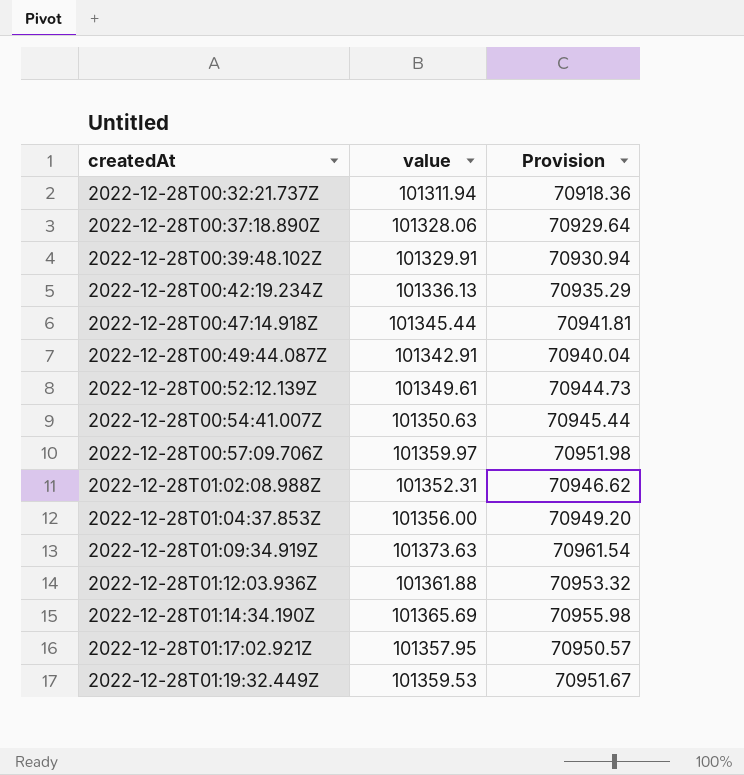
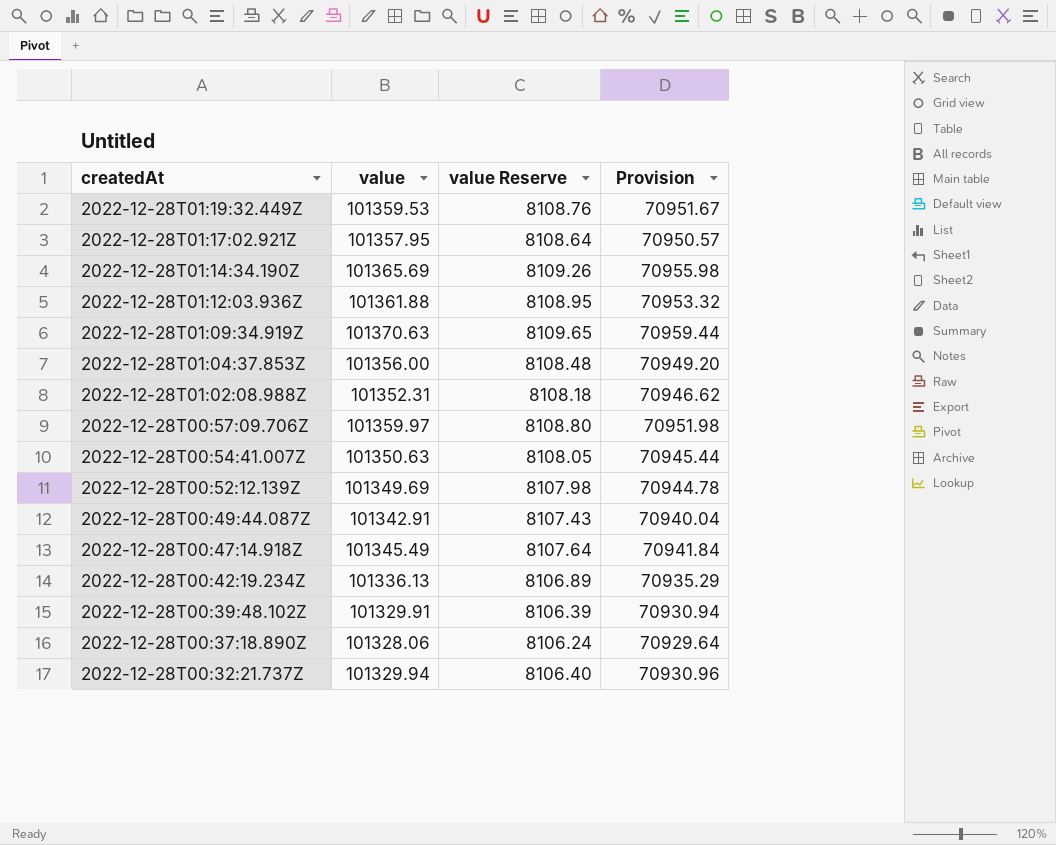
row order: createdAt ascending -> createdAt descending
column value Reserve | formula: none -> [value] * 0.08
2022-12-28T01:09:34.919Z | value: 101373.63 -> 101370.63
2022-12-28T01:09:34.919Z | Provision: 70961.54 -> 70959.44
2022-12-28T00:52:12.139Z | value: 101349.61 -> 101349.69
2022-12-28T00:52:12.139Z | Provision: 70944.73 -> 70944.78
2022-12-28T00:47:14.918Z | value: 101345.44 -> 101345.49
2022-12-28T00:47:14.918Z | Provision: 70941.81 -> 70941.84
2022-12-28T00:32:21.737Z | value: 101311.94 -> 101329.94
2022-12-28T00:32:21.737Z | Provision: 70918.36 -> 70930.96

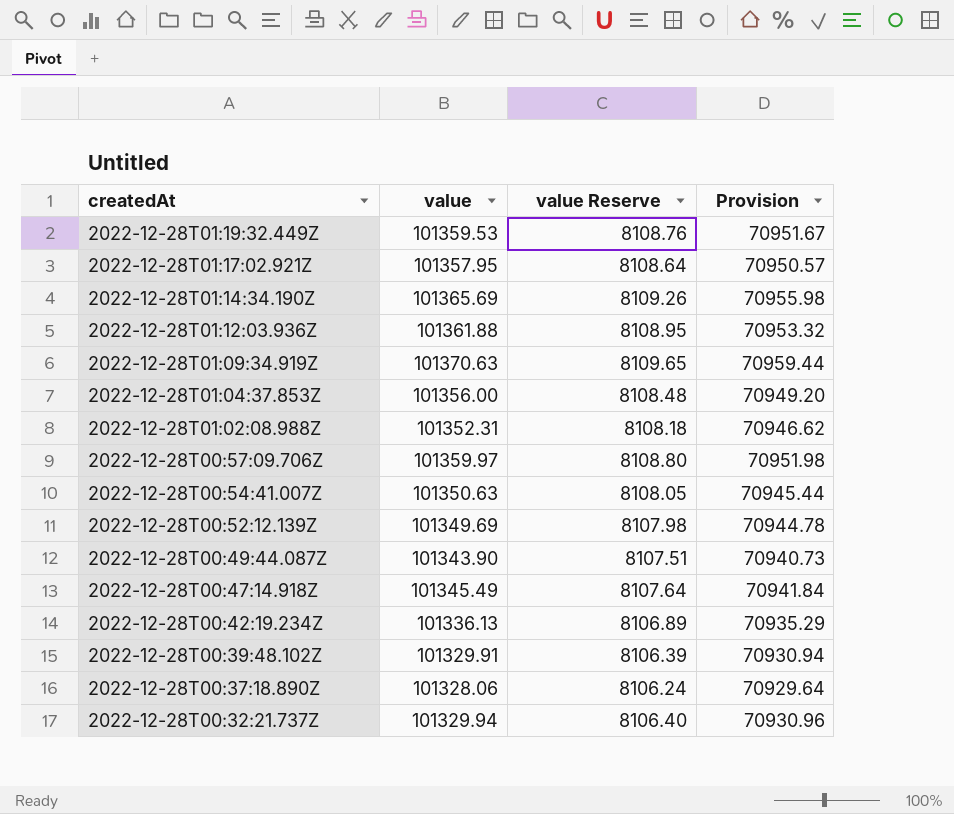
2022-12-28T00:49:44.087Z | value: 101342.91 -> 101343.90
2022-12-28T00:49:44.087Z | value Reserve: 8107.43 -> 8107.51
2022-12-28T00:49:44.087Z | Provision: 70940.04 -> 70940.73

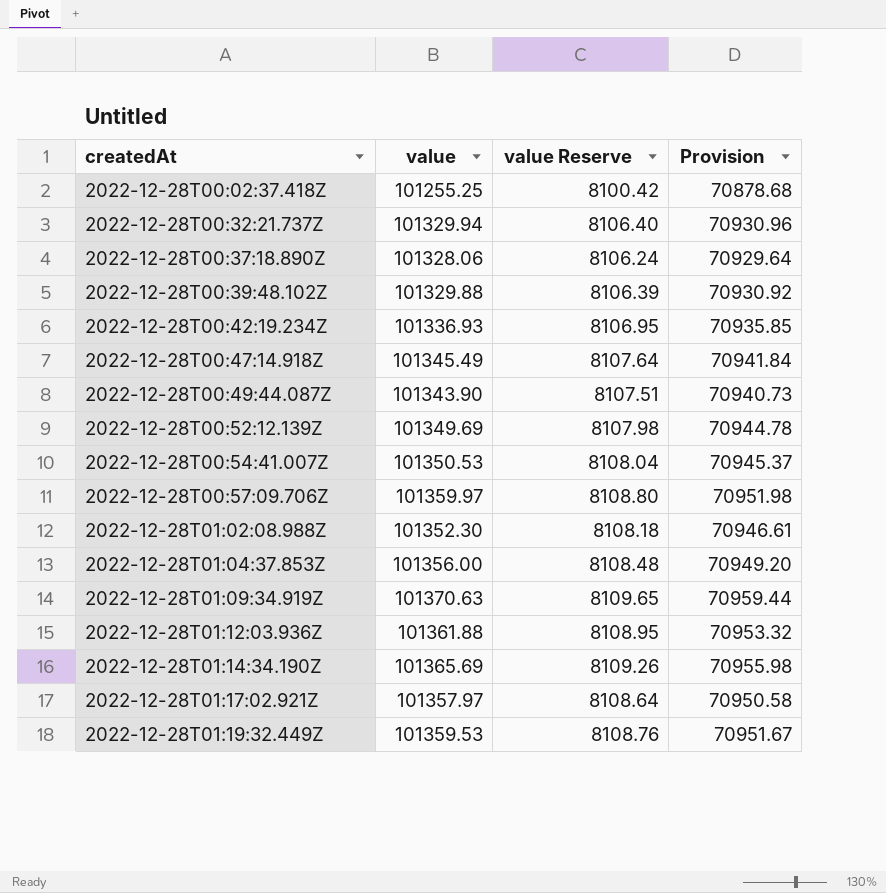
row order: createdAt descending -> createdAt ascending
row 2022-12-28T00:02:37.418Z: none -> 101255.25 | 8100.42 | 70878.68
2022-12-28T00:39:48.102Z | value: 101329.91 -> 101329.88
2022-12-28T00:39:48.102Z | Provision: 70930.94 -> 70930.92
2022-12-28T00:42:19.234Z | value: 101336.13 -> 101336.93
2022-12-28T00:42:19.234Z | value Reserve: 8106.89 -> 8106.95
2022-12-28T00:42:19.234Z | Provision: 70935.29 -> 70935.85
2022-12-28T00:54:41.007Z | value: 101350.63 -> 101350.53
2022-12-28T00:54:41.007Z | value Reserve: 8108.05 -> 8108.04
2022-12-28T00:54:41.007Z | Provision: 70945.44 -> 70945.37
2022-12-28T01:02:08.988Z | value: 101352.31 -> 101352.30
2022-12-28T01:02:08.988Z | Provision: 70946.62 -> 70946.61
2022-12-28T01:17:02.921Z | value: 101357.95 -> 101357.97
2022-12-28T01:17:02.921Z | Provision: 70950.57 -> 70950.58

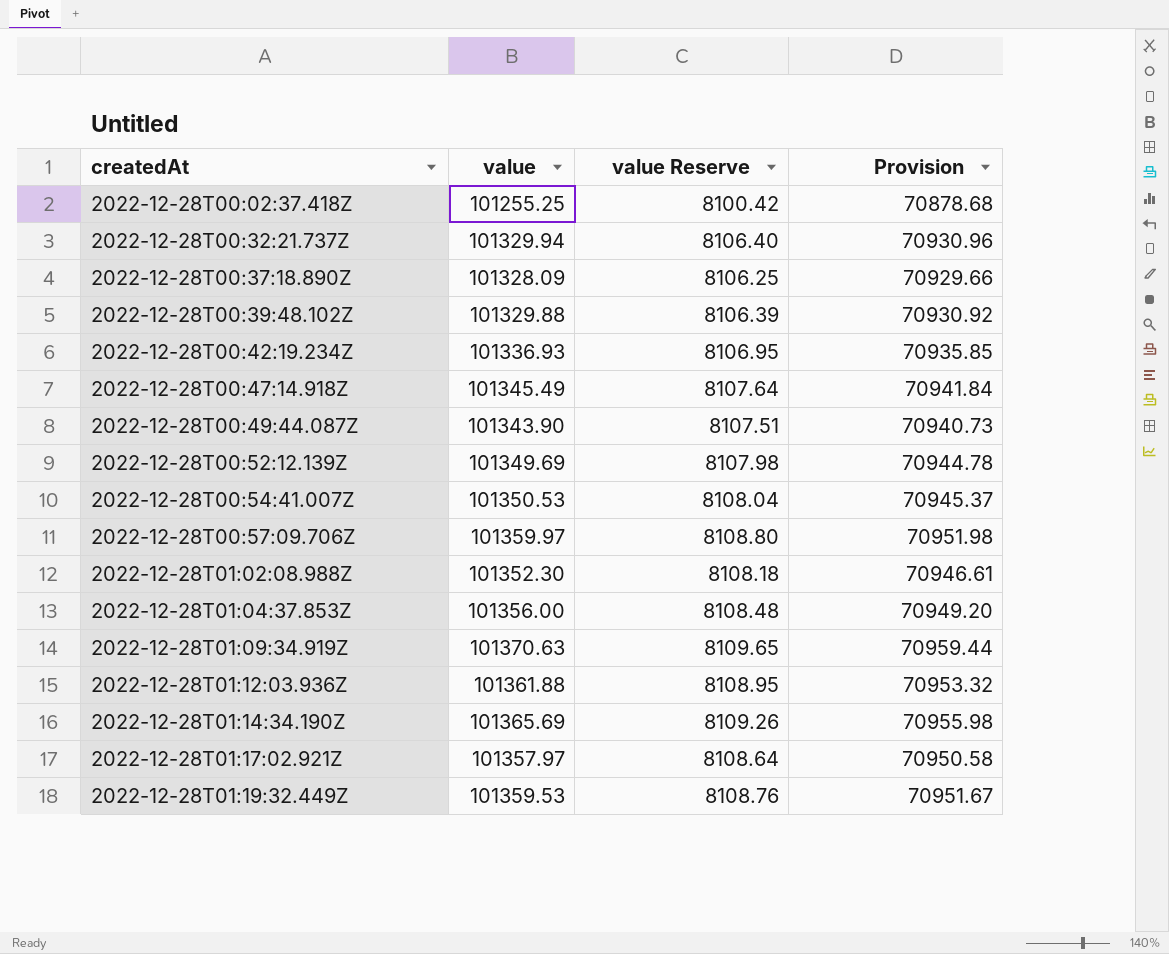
2022-12-28T00:37:18.890Z | value: 101328.06 -> 101328.09
2022-12-28T00:37:18.890Z | value Reserve: 8106.24 -> 8106.25
2022-12-28T00:37:18.890Z | Provision: 70929.64 -> 70929.66

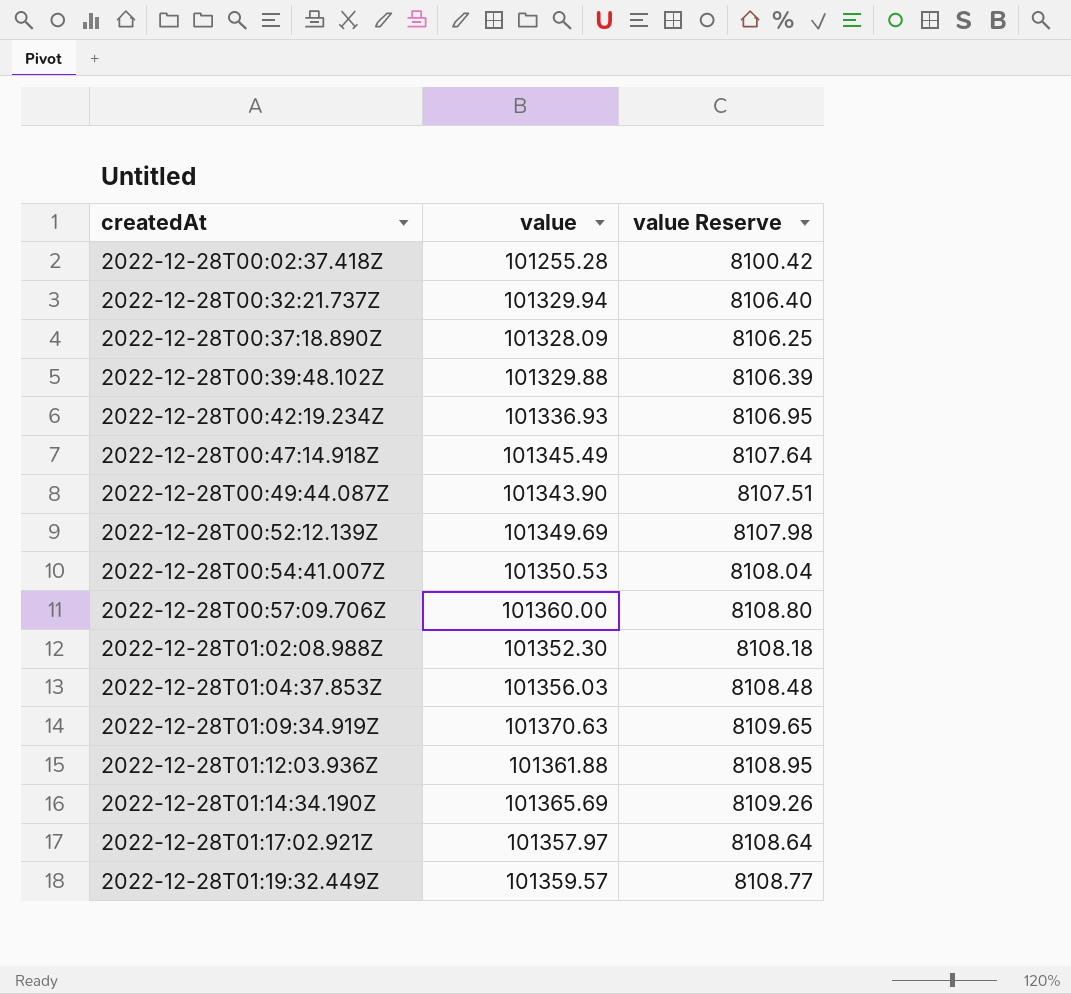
column Provision | formula: [value] * 0.7 -> none
2022-12-28T00:02:37.418Z | value: 101255.25 -> 101255.28
2022-12-28T00:57:09.706Z | value: 101359.97 -> 101360.00
2022-12-28T01:04:37.853Z | value: 101356.00 -> 101356.03
2022-12-28T01:19:32.449Z | value: 101359.53 -> 101359.57
2022-12-28T01:19:32.449Z | value Reserve: 8108.76 -> 8108.77

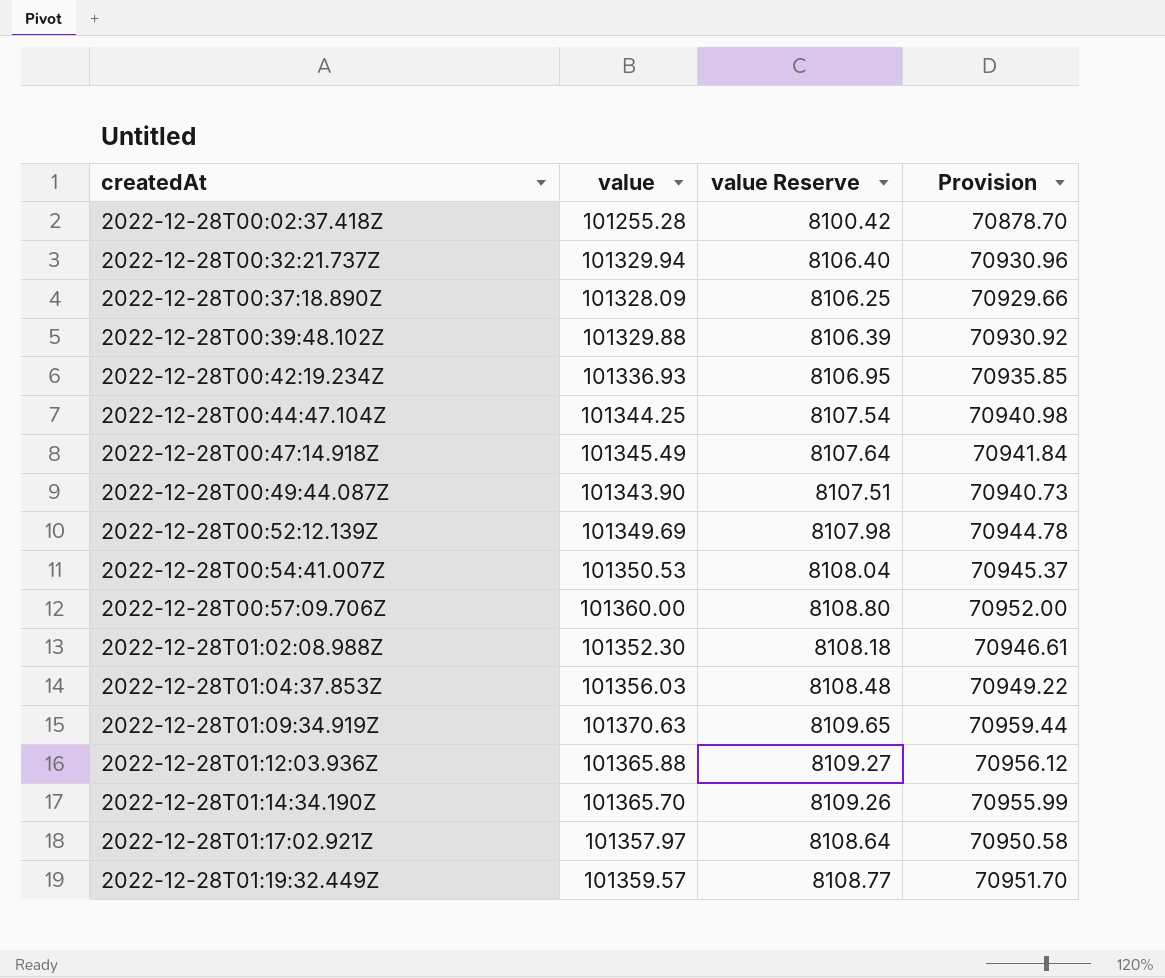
column Provision | formula: none -> [value] * 0.7
row 2022-12-28T00:44:47.104Z: none -> 101344.25 | 8107.54 | 70940.98
2022-12-28T01:12:03.936Z | value: 101361.88 -> 101365.88
2022-12-28T01:12:03.936Z | value Reserve: 8108.95 -> 8109.27
2022-12-28T01:14:34.190Z | value: 101365.69 -> 101365.70

